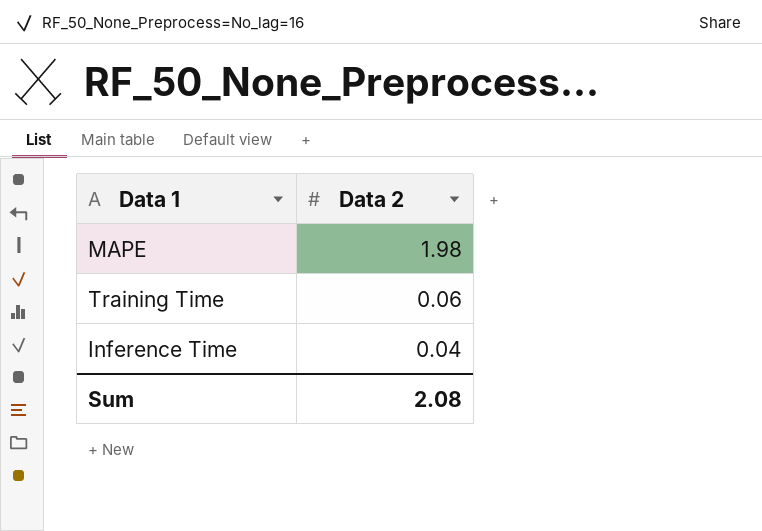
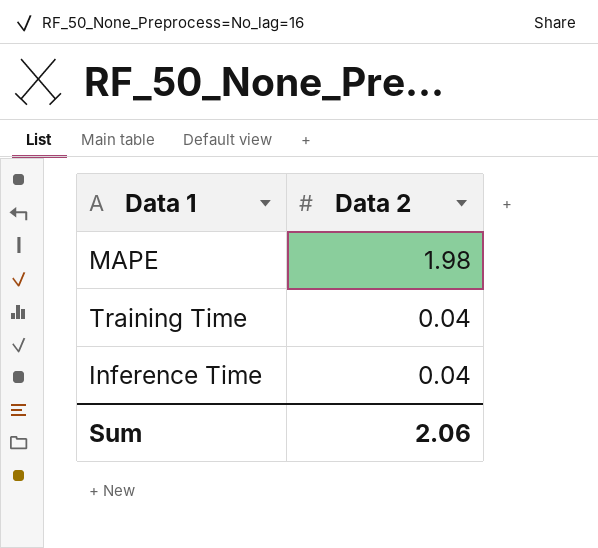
Training Time | Data 2: 0.06 -> 0.04
Sum | Data 2: 2.08 -> 2.06

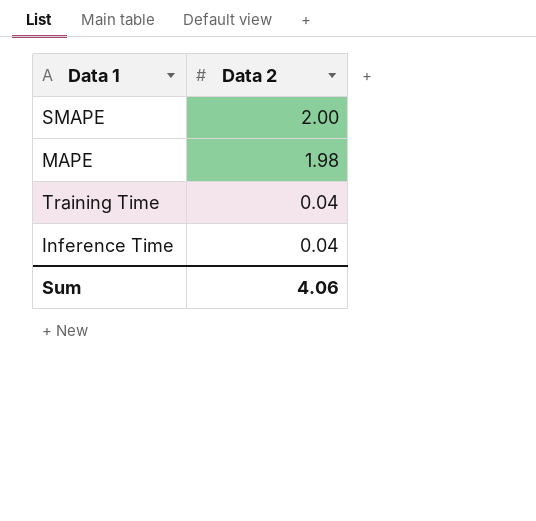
row SMAPE: none -> 2.00
Sum | Data 2: 2.06 -> 4.06

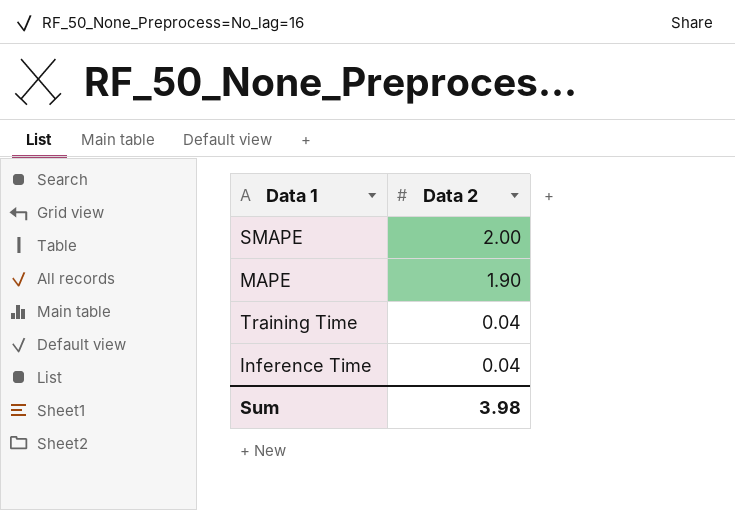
MAPE | Data 2: 1.98 -> 1.90
Sum | Data 2: 4.06 -> 3.98

